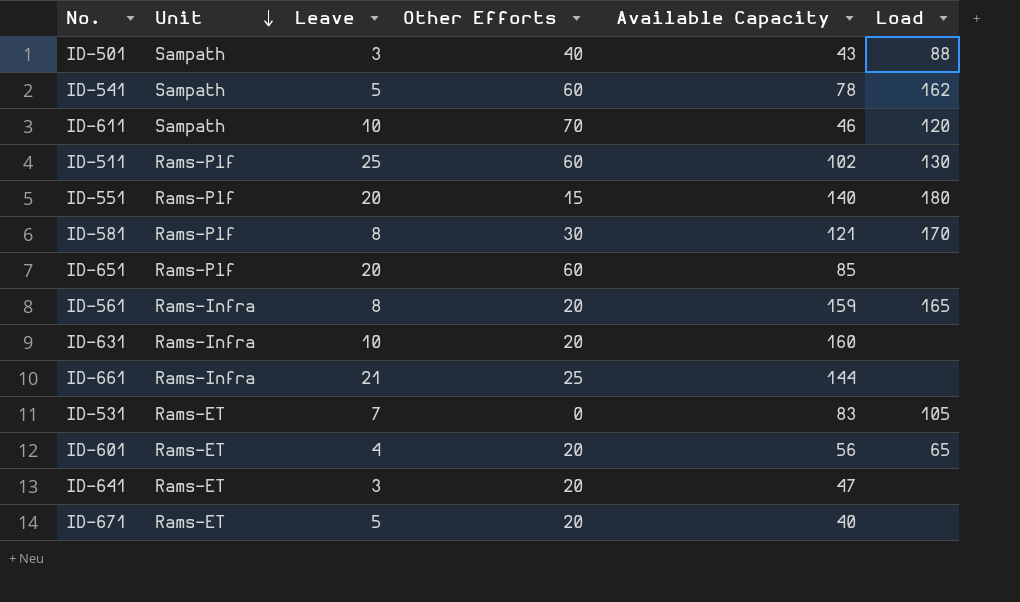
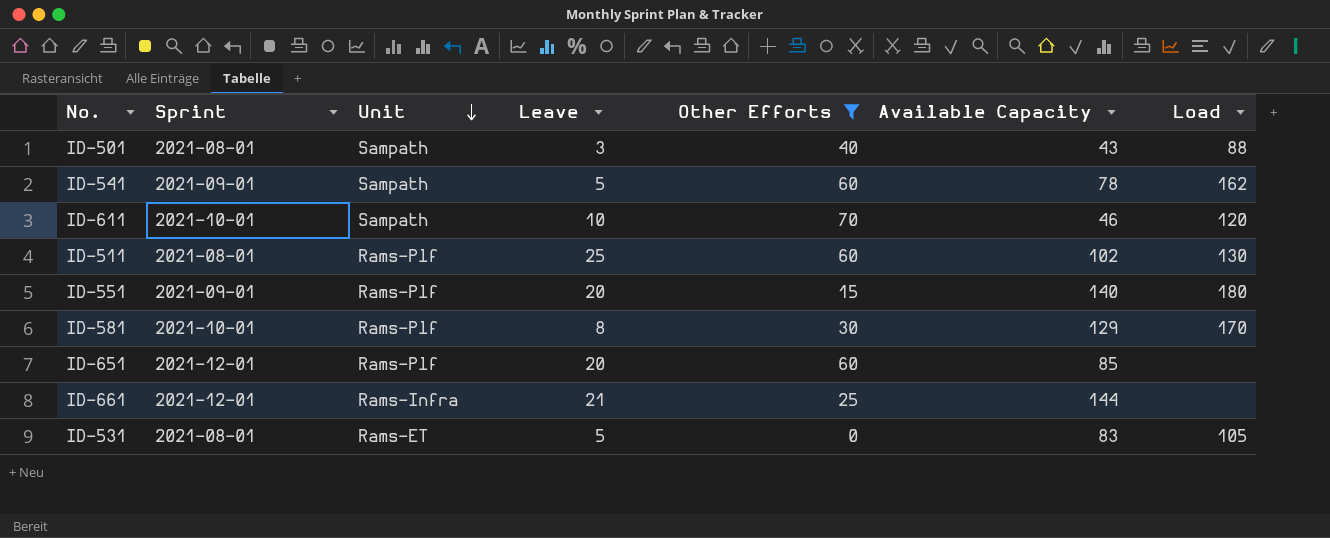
filter: none -> Other Efforts != 20
column Sprint | position: none -> 2
ID-581 | Available Capacity: 121 -> 129
ID-531 | Leave: 7 -> 5

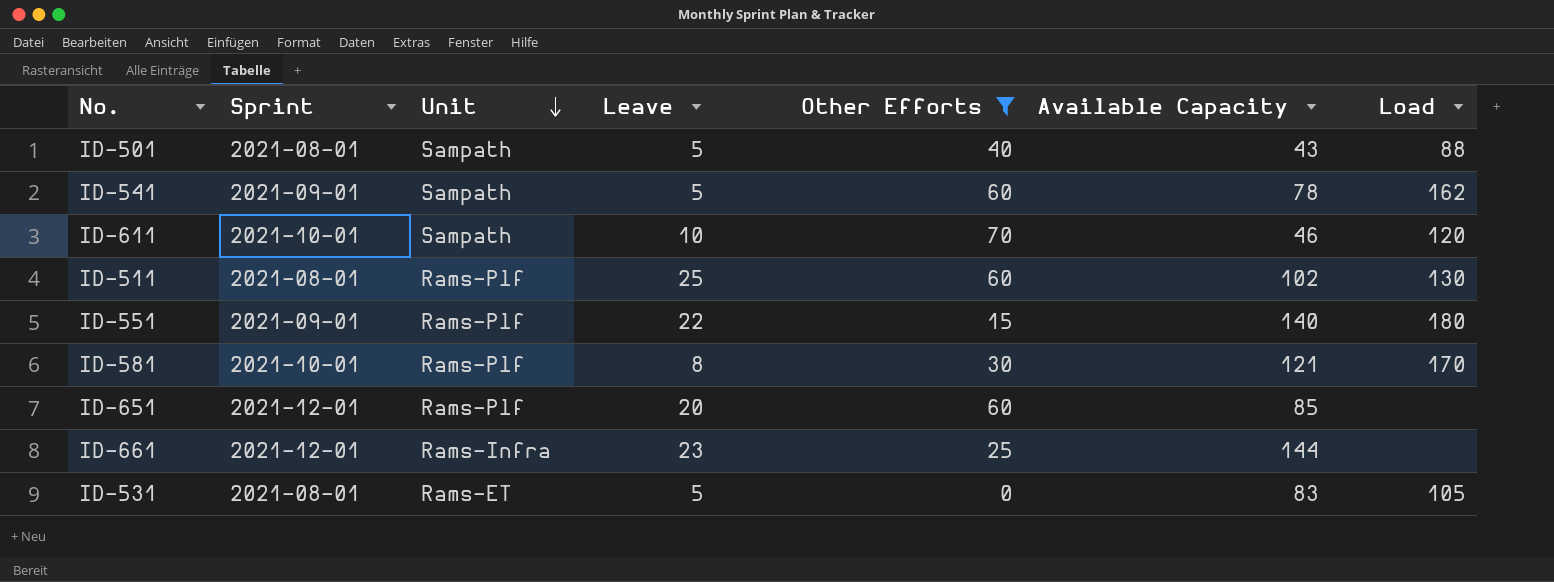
ID-501 | Leave: 3 -> 5
ID-551 | Leave: 20 -> 22
ID-581 | Available Capacity: 129 -> 121
ID-661 | Leave: 21 -> 23

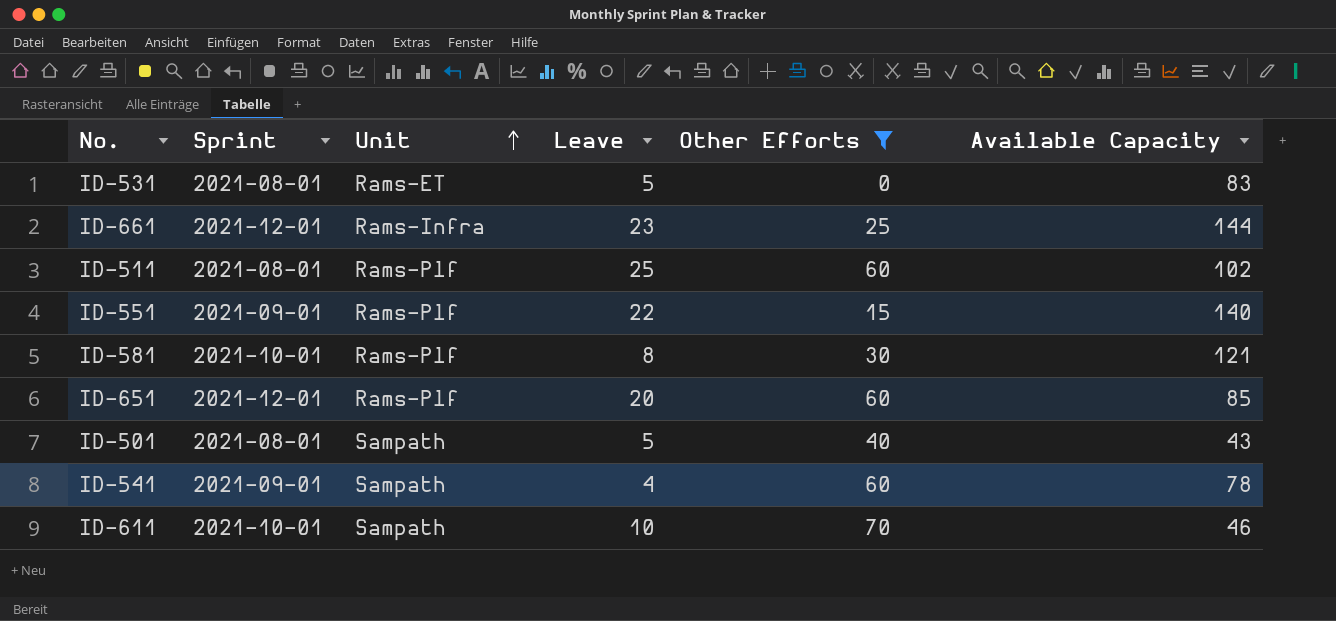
row order: Unit descending -> Unit ascending
column Load | position: 7 -> none
ID-541 | Leave: 5 -> 4

